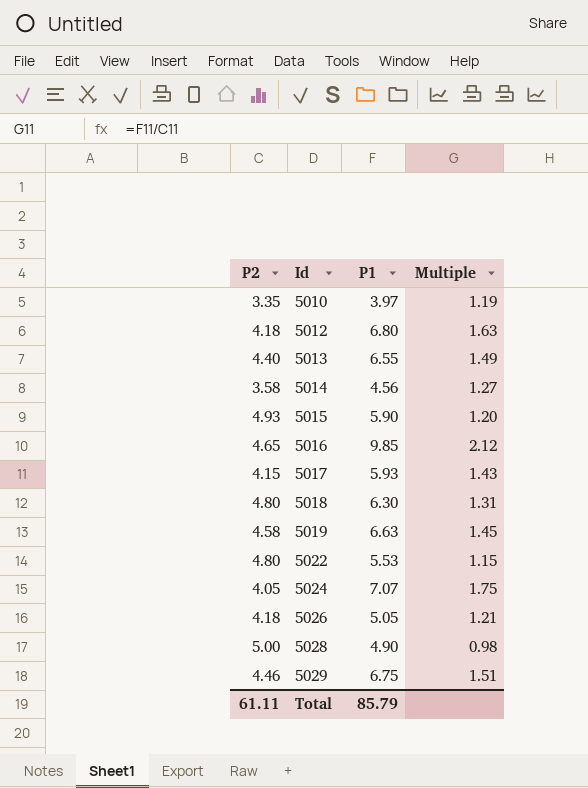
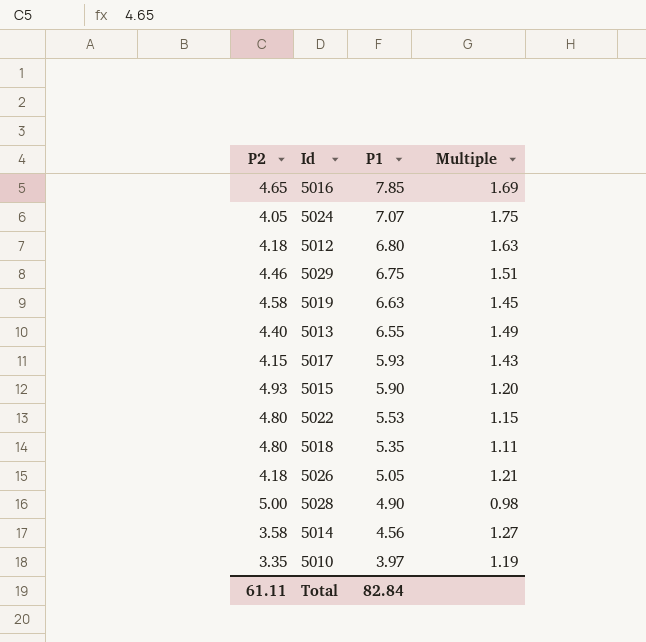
row order: Id ascending -> P1 descending
5016 | P1: 9.85 -> 7.85
5016 | Multiple: 2.12 -> 1.69
5018 | P1: 6.30 -> 5.35
5018 | Multiple: 1.31 -> 1.11
Total | P1: 85.79 -> 82.84

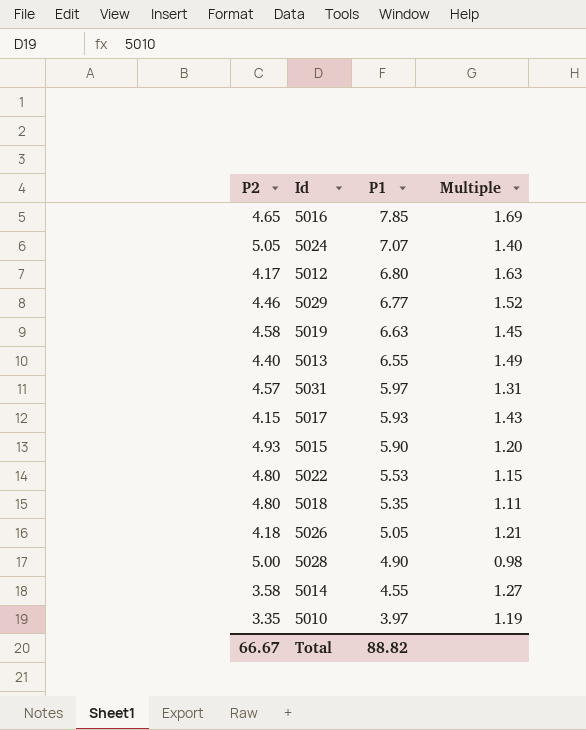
5024 | P2: 4.05 -> 5.05
5024 | Multiple: 1.75 -> 1.40
5012 | P2: 4.18 -> 4.17
5029 | P1: 6.75 -> 6.77
5029 | Multiple: 1.51 -> 1.52
row 5031: none -> 4.57 | 5.97 | 1.31
5014 | P1: 4.56 -> 4.55
Total | P2: 61.11 -> 66.67
Total | P1: 82.84 -> 88.82

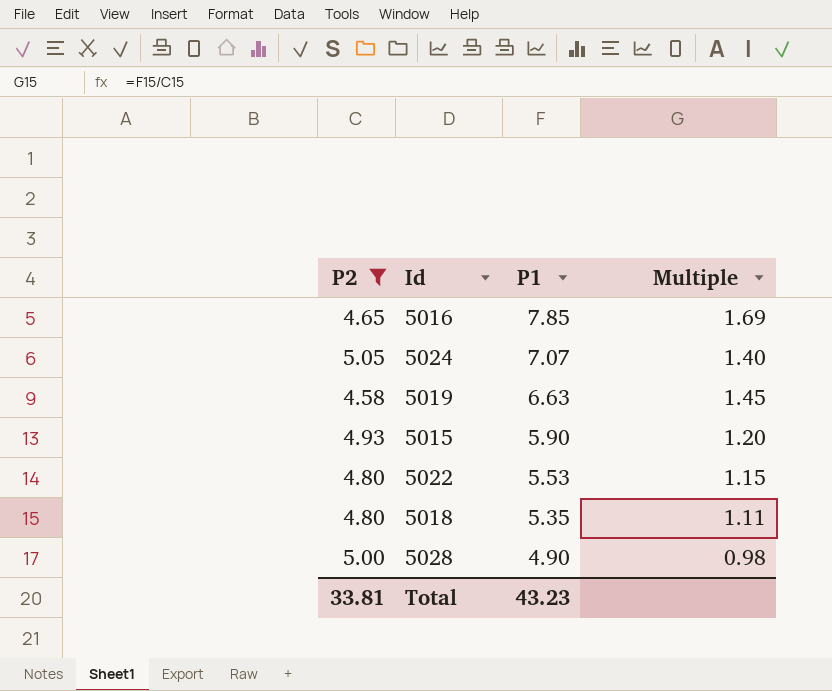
filter: none -> P2 >= 4.58
Total | P2: 66.67 -> 33.81
Total | P1: 88.82 -> 43.23

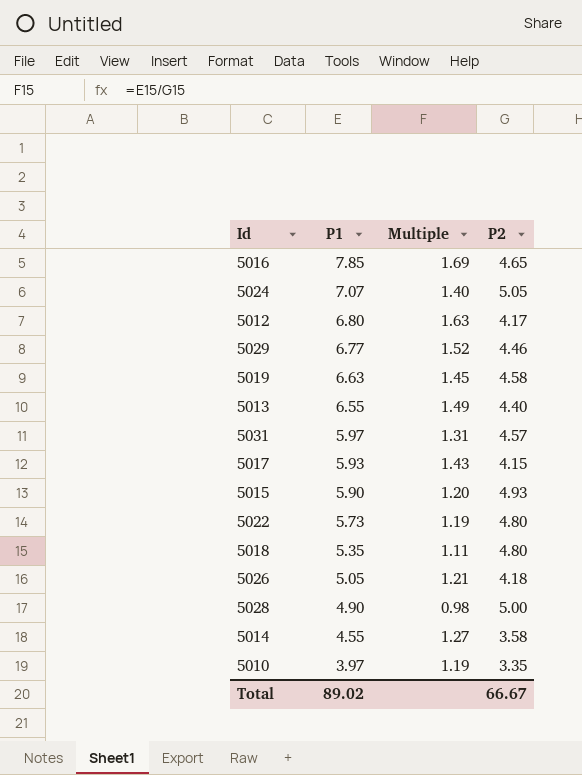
filter: P2 >= 4.58 -> none
column P2 | position: 1 -> 4
5022 | P1: 5.53 -> 5.73
5022 | Multiple: 1.15 -> 1.19
Total | P1: 43.23 -> 89.02
Total | P2: 33.81 -> 66.67

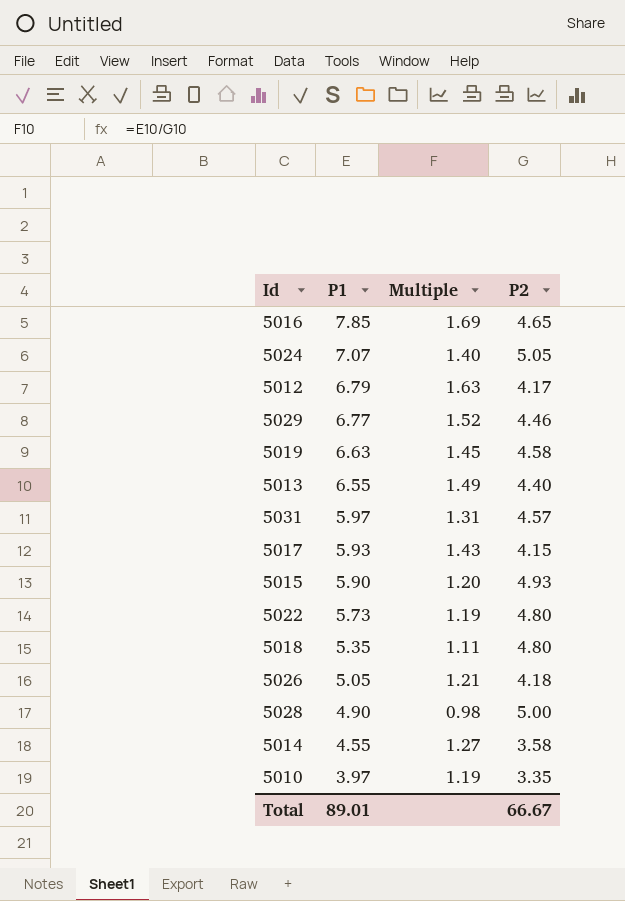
5012 | P1: 6.80 -> 6.79
Total | P1: 89.02 -> 89.01

